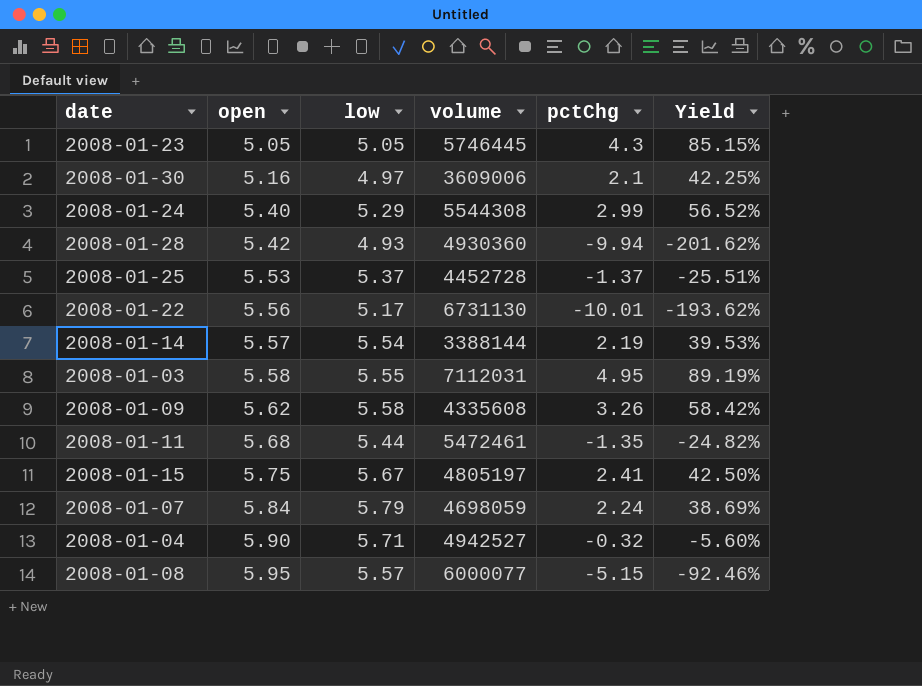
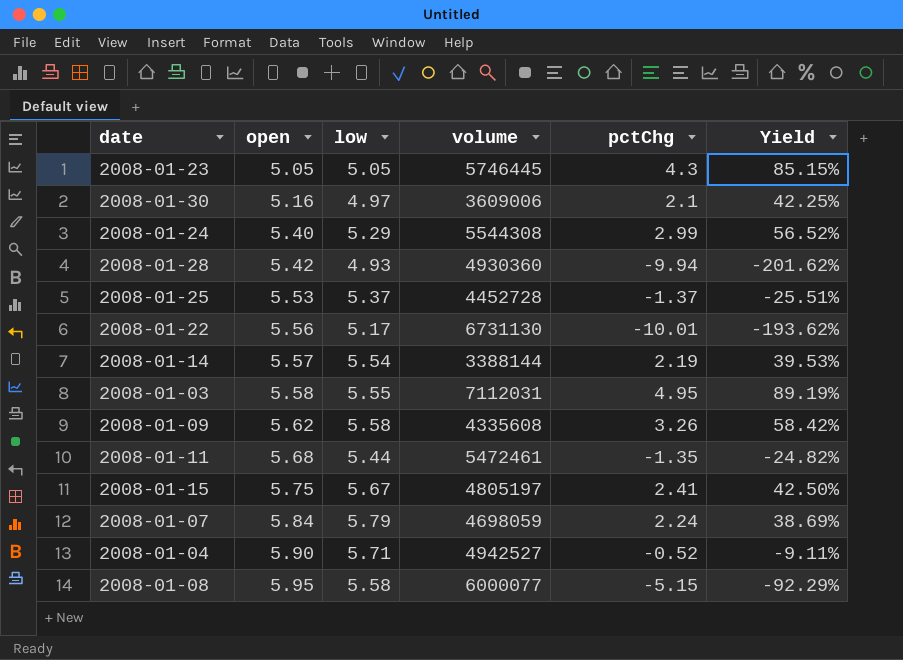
2008-01-04 | pctChg: -0.32 -> -0.52
2008-01-04 | Yield: -5.60% -> -9.11%
2008-01-08 | low: 5.57 -> 5.58
2008-01-08 | Yield: -92.46% -> -92.29%

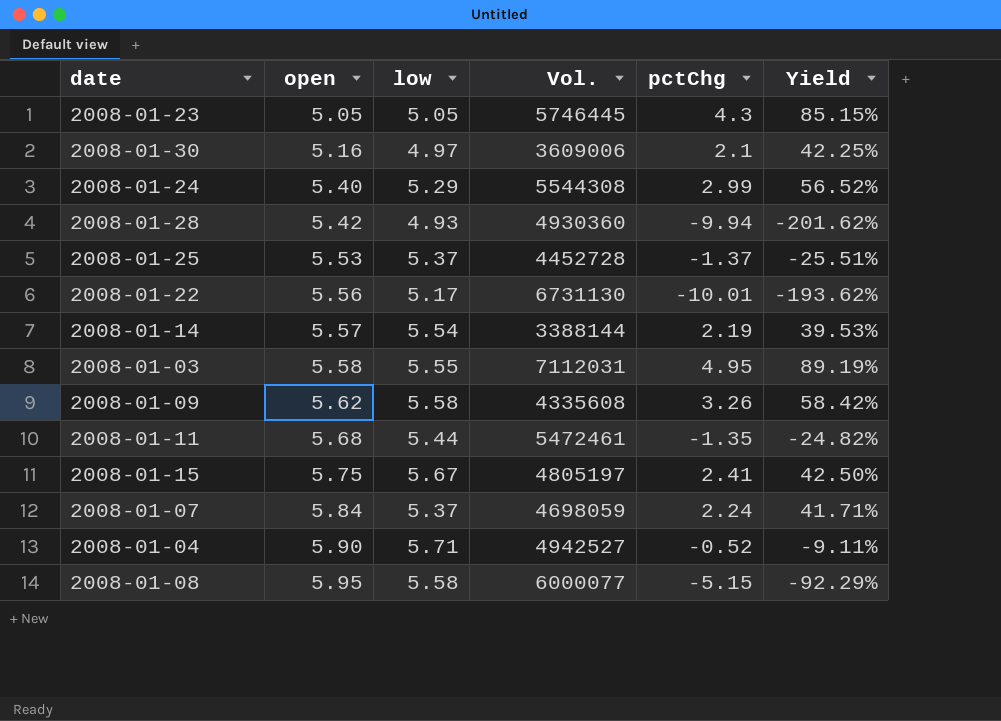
column name: volume -> Vol.
2008-01-07 | low: 5.79 -> 5.37
2008-01-07 | Yield: 38.69% -> 41.71%

